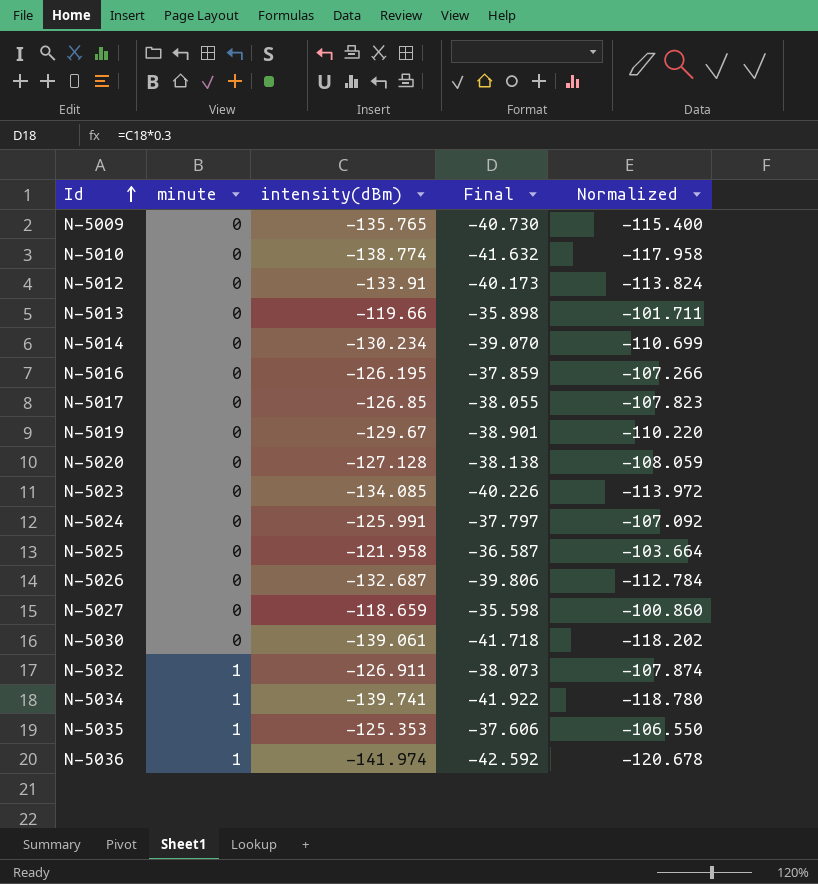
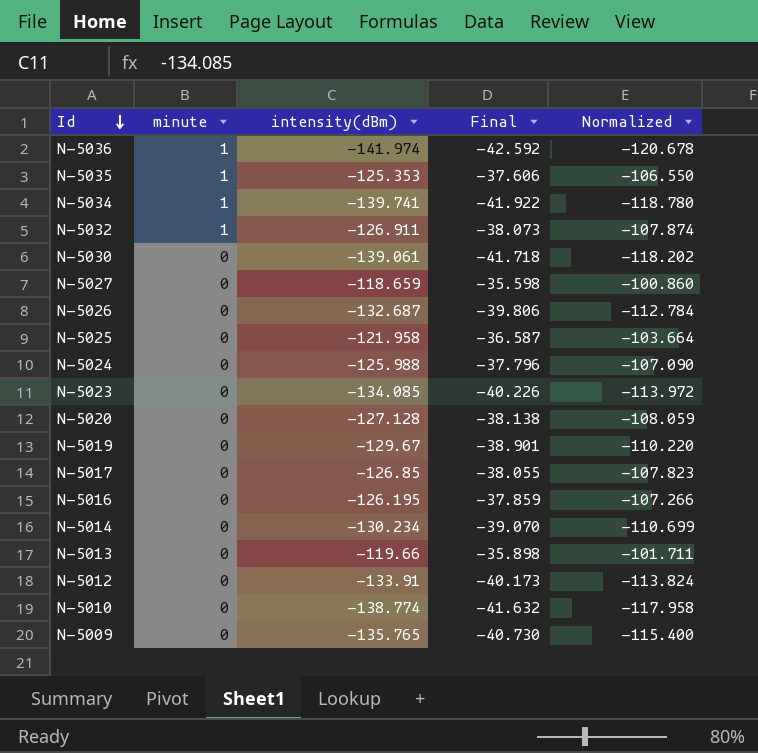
row order: Id ascending -> Id descending
N-5024 | intensity(dBm): -125.991 -> -125.988
N-5024 | Final: -37.797 -> -37.796
N-5024 | Normalized: -107.092 -> -107.090

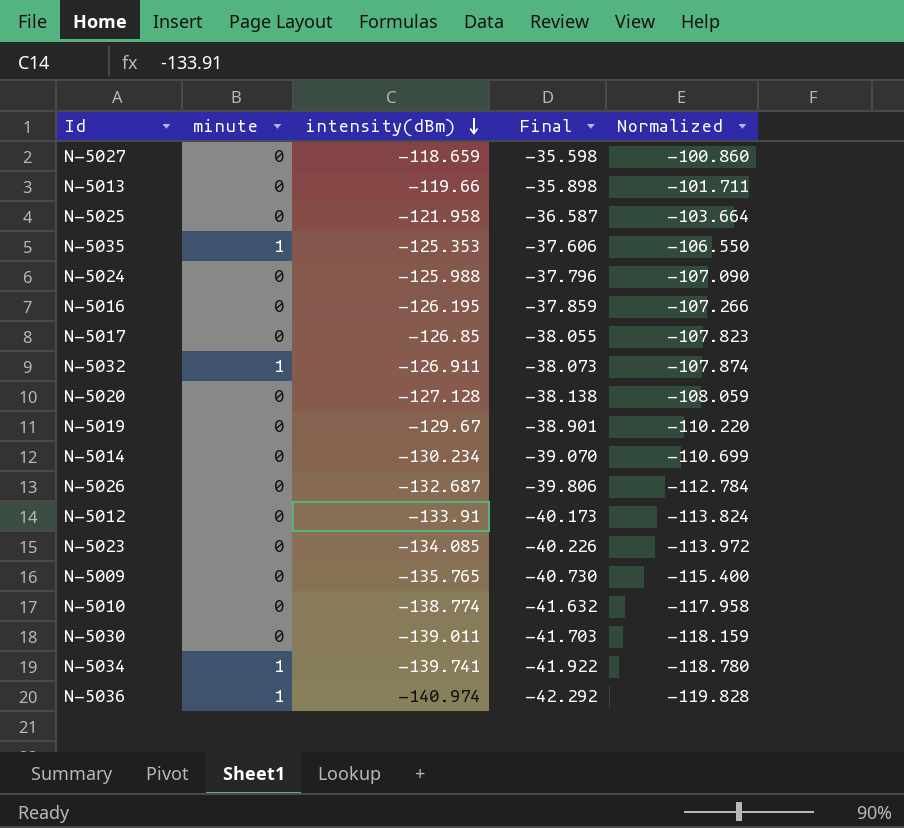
row order: Id descending -> intensity(dBm) descending
N-5030 | intensity(dBm): -139.061 -> -139.011
N-5030 | Final: -41.718 -> -41.703
N-5030 | Normalized: -118.202 -> -118.159
N-5036 | intensity(dBm): -141.974 -> -140.974
N-5036 | Final: -42.592 -> -42.292
N-5036 | Normalized: -120.678 -> -119.828

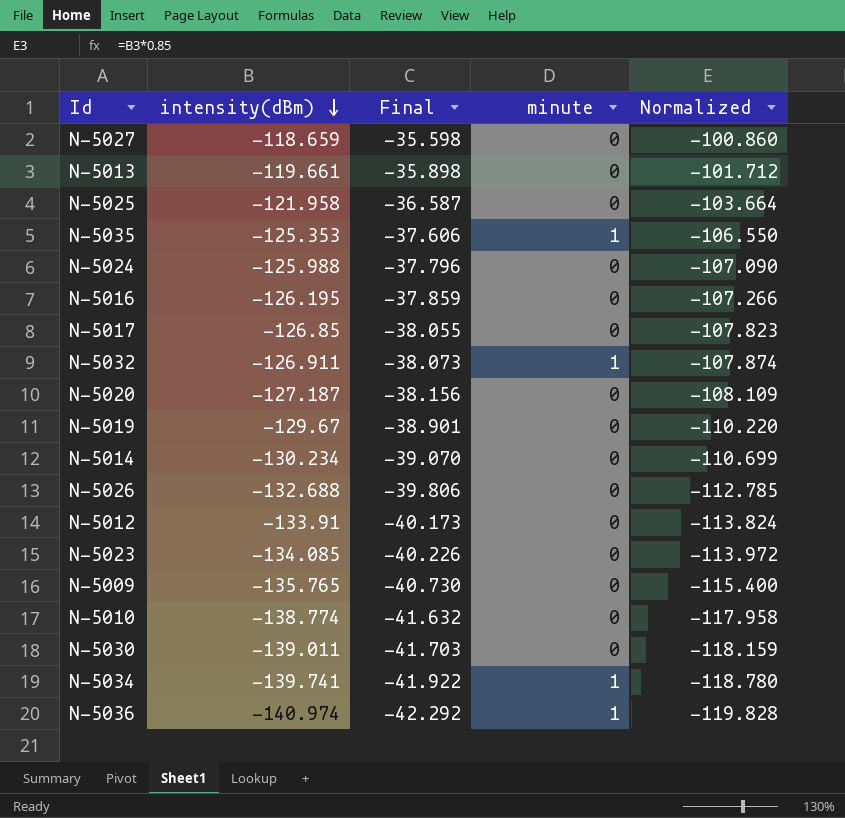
column minute | position: 2 -> 4
N-5013 | intensity(dBm): -119.66 -> -119.661
N-5013 | Normalized: -101.711 -> -101.712
N-5020 | intensity(dBm): -127.128 -> -127.187
N-5020 | Final: -38.138 -> -38.156
N-5020 | Normalized: -108.059 -> -108.109
N-5026 | intensity(dBm): -132.687 -> -132.688
N-5026 | Normalized: -112.784 -> -112.785

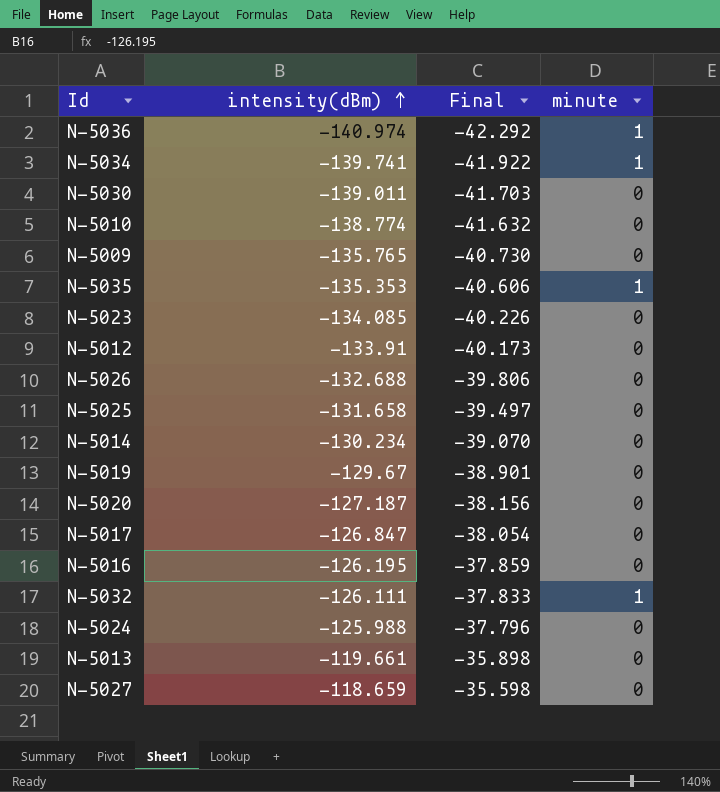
row order: intensity(dBm) descending -> intensity(dBm) ascending
column Normalized | formula: [intensity(dBm)] * 0.85 -> none
N-5035 | intensity(dBm): -125.353 -> -135.353
N-5035 | Final: -37.606 -> -40.606
N-5025 | intensity(dBm): -121.958 -> -131.658
N-5025 | Final: -36.587 -> -39.497
N-5017 | intensity(dBm): -126.85 -> -126.847
N-5017 | Final: -38.055 -> -38.054
N-5032 | intensity(dBm): -126.911 -> -126.111
N-5032 | Final: -38.073 -> -37.833

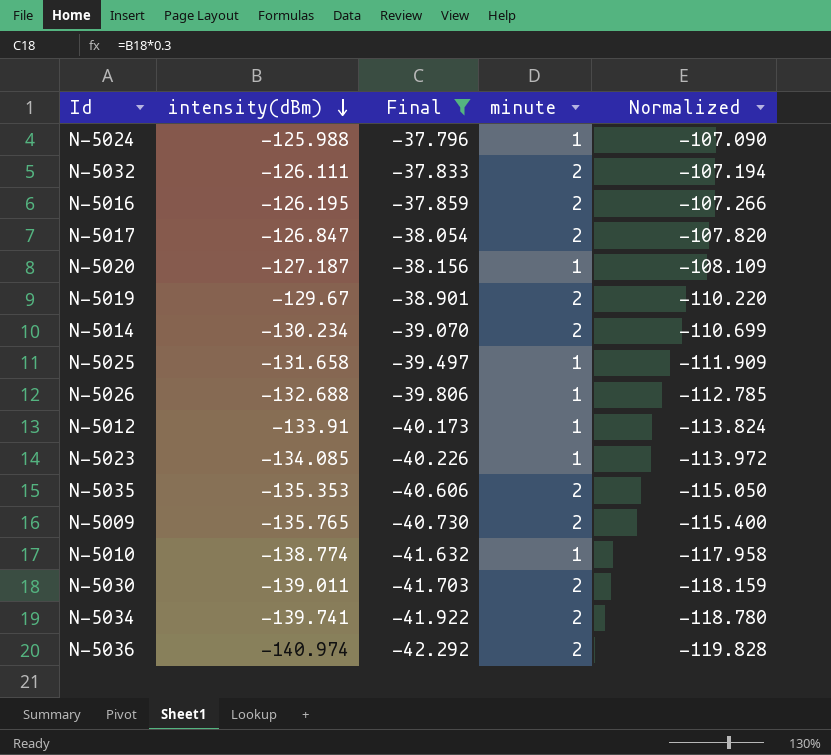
filter: none -> Final <= -37.796
row order: intensity(dBm) ascending -> intensity(dBm) descending
column Normalized | formula: none -> [intensity(dBm)] * 0.85
N-5024 | minute: 0 -> 1
N-5032 | minute: 1 -> 2
N-5016 | minute: 0 -> 2
N-5017 | minute: 0 -> 2
N-5020 | minute: 0 -> 1
N-5019 | minute: 0 -> 2
N-5014 | minute: 0 -> 2
N-5025 | minute: 0 -> 1
N-5026 | minute: 0 -> 1
N-5012 | minute: 0 -> 1
N-5023 | minute: 0 -> 1
N-5035 | minute: 1 -> 2
N-5009 | minute: 0 -> 2
N-5010 | minute: 0 -> 1
N-5030 | minute: 0 -> 2
N-5034 | minute: 1 -> 2
N-5036 | minute: 1 -> 2

